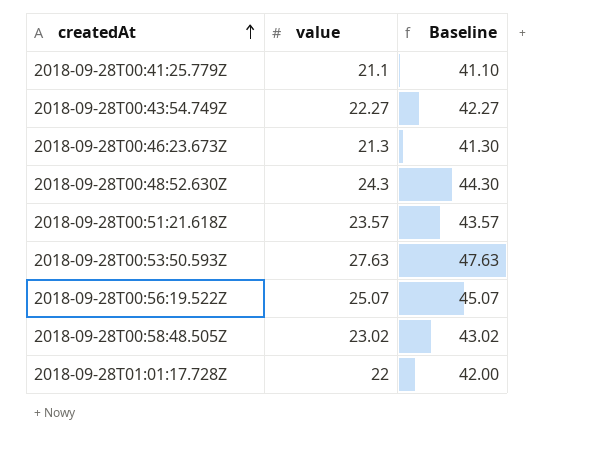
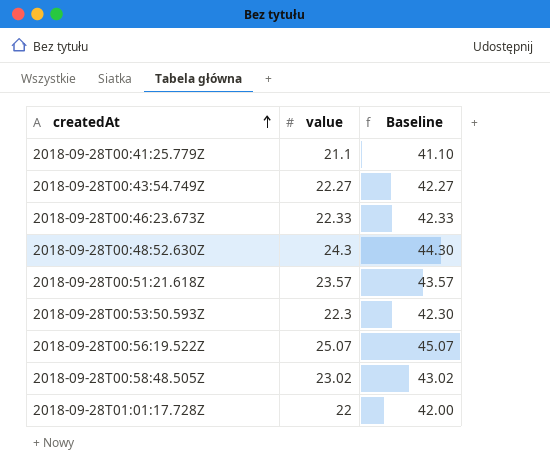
2018-09-28T00:46:23.673Z | value: 21.3 -> 22.33
2018-09-28T00:46:23.673Z | Baseline: 41.30 -> 42.33
2018-09-28T00:53:50.593Z | value: 27.63 -> 22.3
2018-09-28T00:53:50.593Z | Baseline: 47.63 -> 42.30

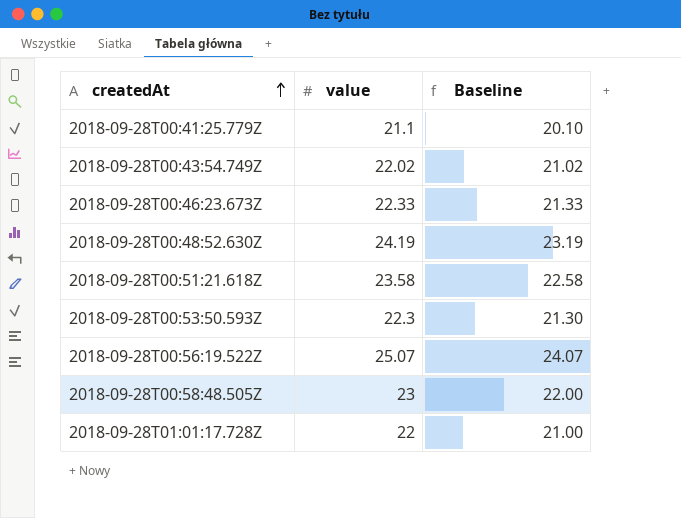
column Baseline | formula: [value] + 20 -> [value] - 1
2018-09-28T00:43:54.749Z | value: 22.27 -> 22.02
2018-09-28T00:48:52.630Z | value: 24.3 -> 24.19
2018-09-28T00:51:21.618Z | value: 23.57 -> 23.58
2018-09-28T00:58:48.505Z | value: 23.02 -> 23

